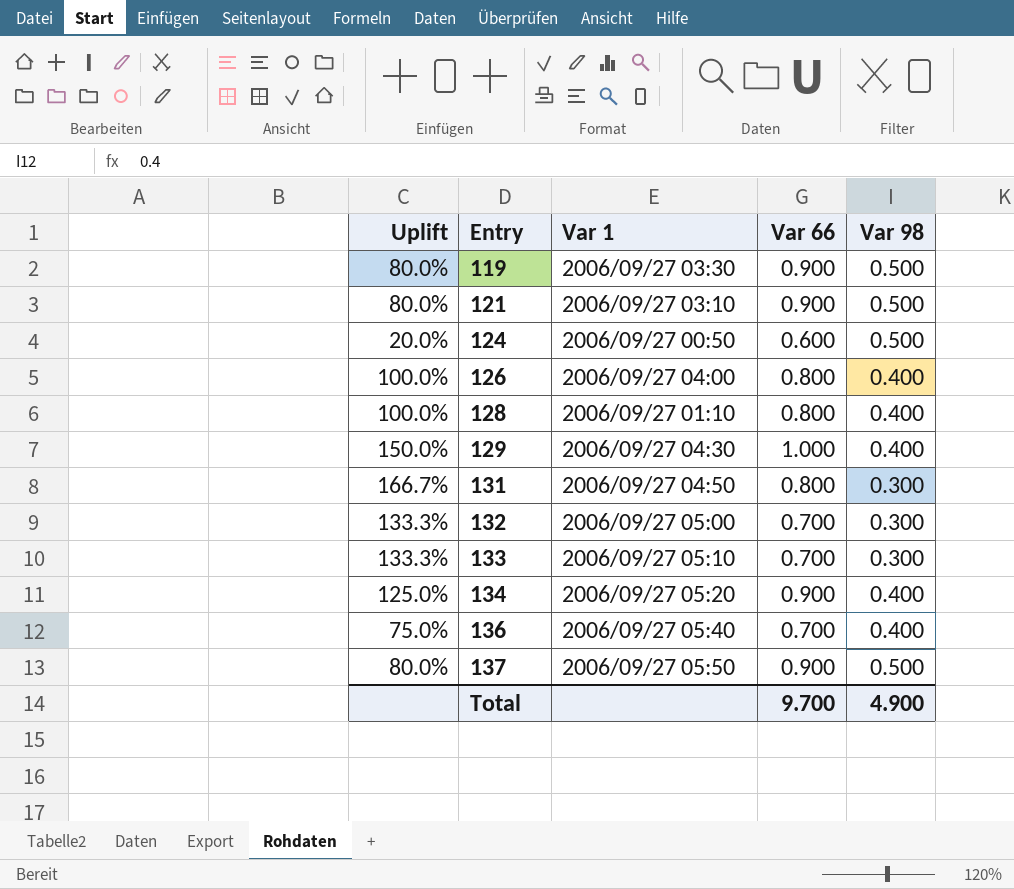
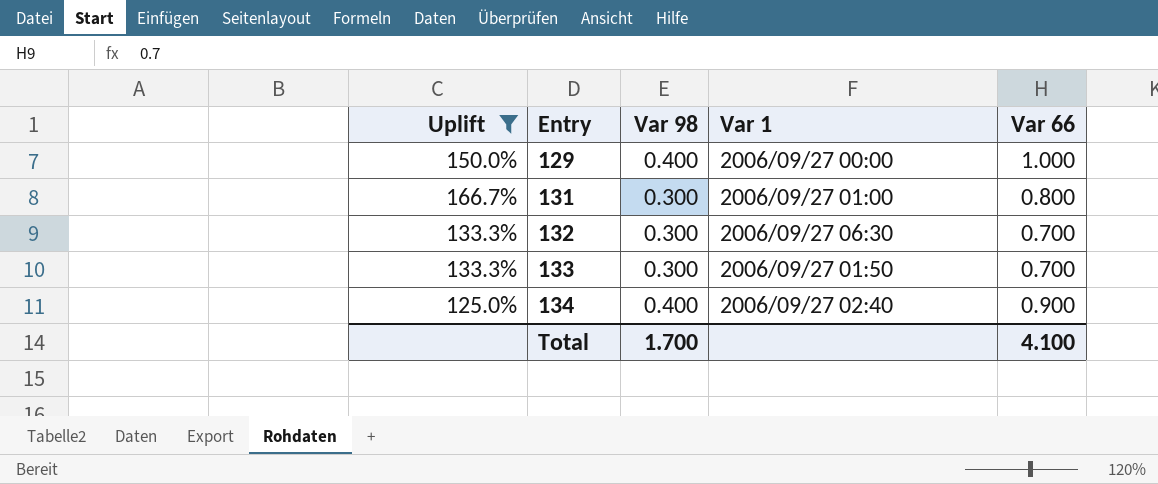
filter: none -> Uplift >= 125.0%
column Var 98 | position: 5 -> 3
129 | Var 1: 2006/09/27 04:30 -> 2006/09/27 00:00
131 | Var 1: 2006/09/27 04:50 -> 2006/09/27 01:00
132 | Var 1: 2006/09/27 05:00 -> 2006/09/27 06:30
133 | Var 1: 2006/09/27 05:10 -> 2006/09/27 01:50
134 | Var 1: 2006/09/27 05:20 -> 2006/09/27 02:40
Total | Var 98: 4.900 -> 1.700
Total | Var 66: 9.700 -> 4.100

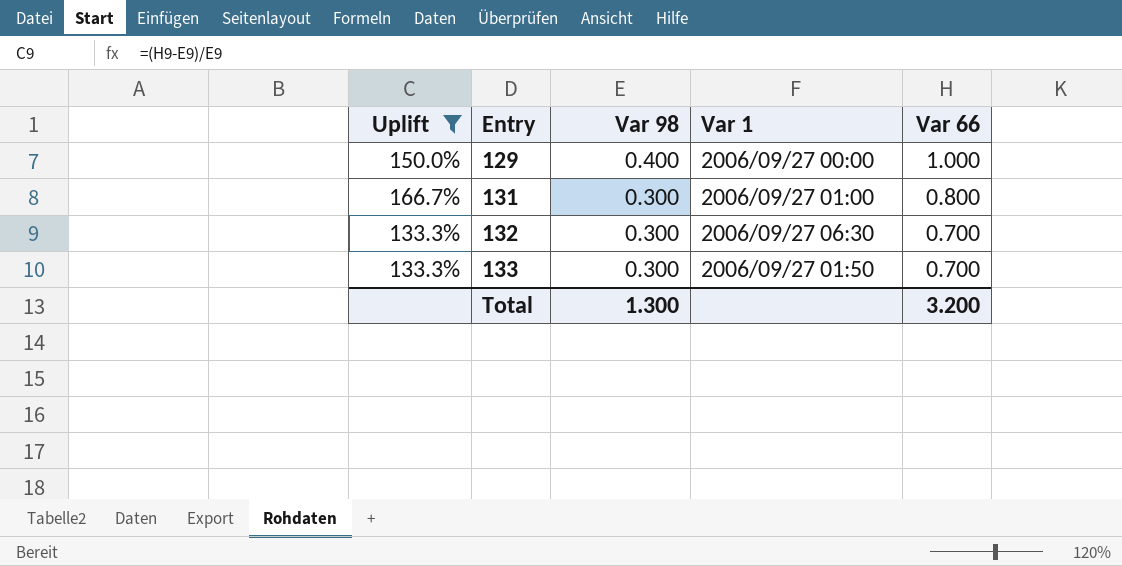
row 134: 125.0% | 0.400 | 2006/09/27 02:40 | 0.900 -> none
Total | Var 98: 1.700 -> 1.300
Total | Var 66: 4.100 -> 3.200

